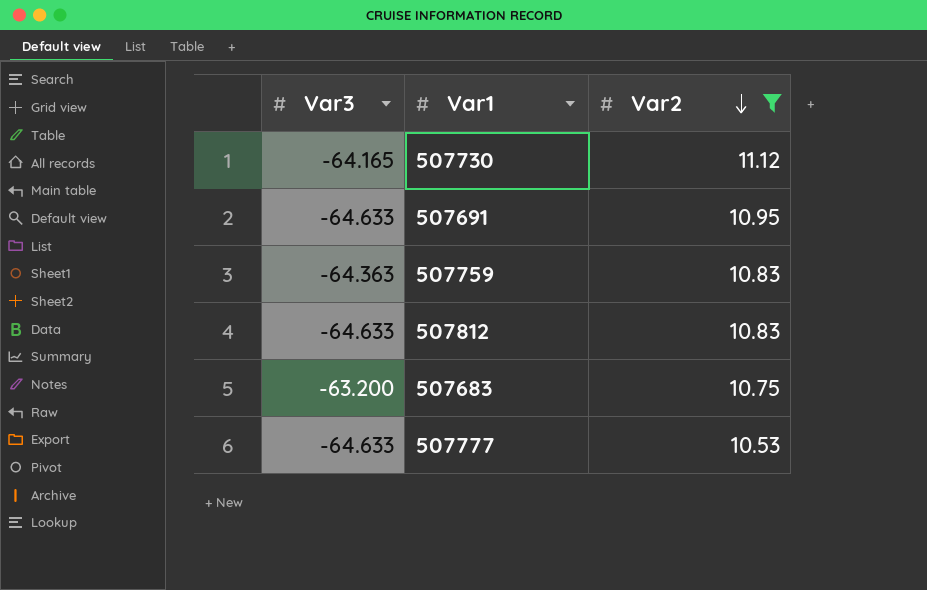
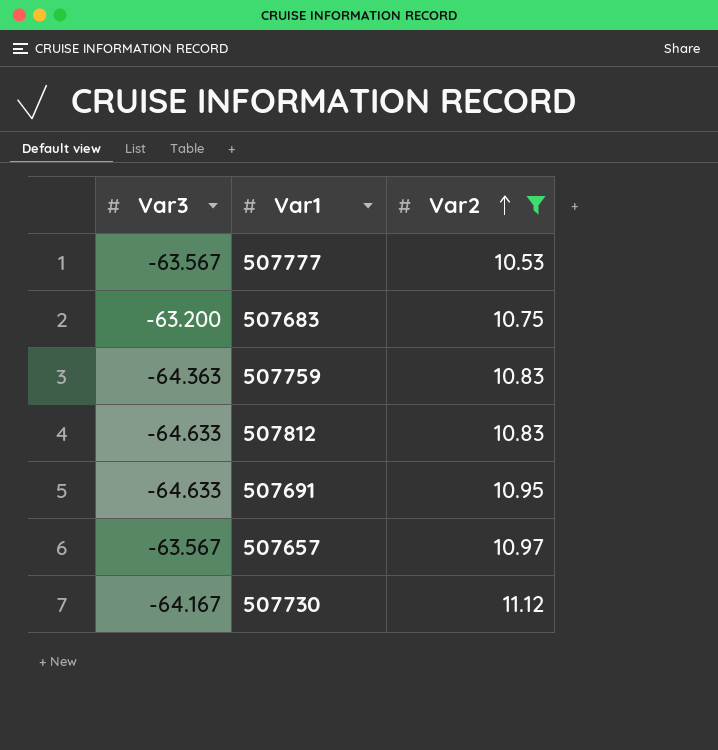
row order: Var2 descending -> Var2 ascending
507777 | Var3: -64.633 -> -63.567
row 507657: none -> -63.567 | 10.97
507730 | Var3: -64.165 -> -64.167

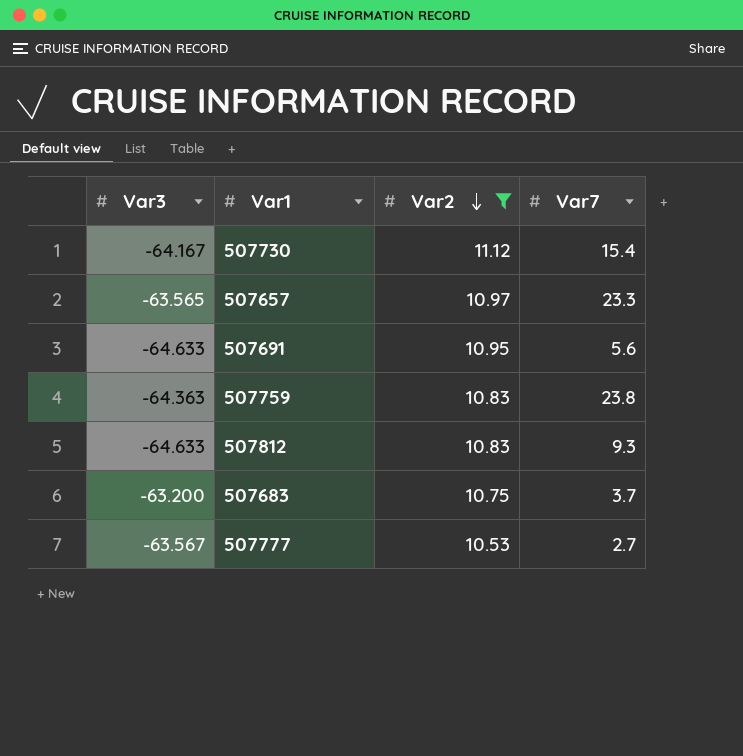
row order: Var2 ascending -> Var2 descending
column Var7 | position: none -> 4
507657 | Var3: -63.567 -> -63.565

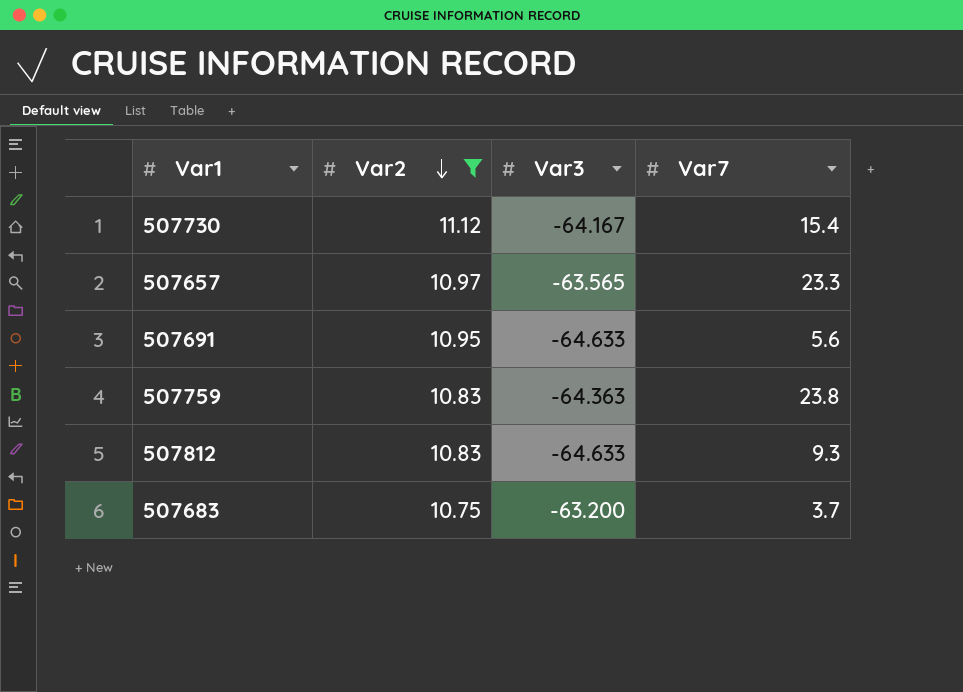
column Var3 | position: 1 -> 3
row 507777: -63.567 | 10.53 | 2.7 -> none

